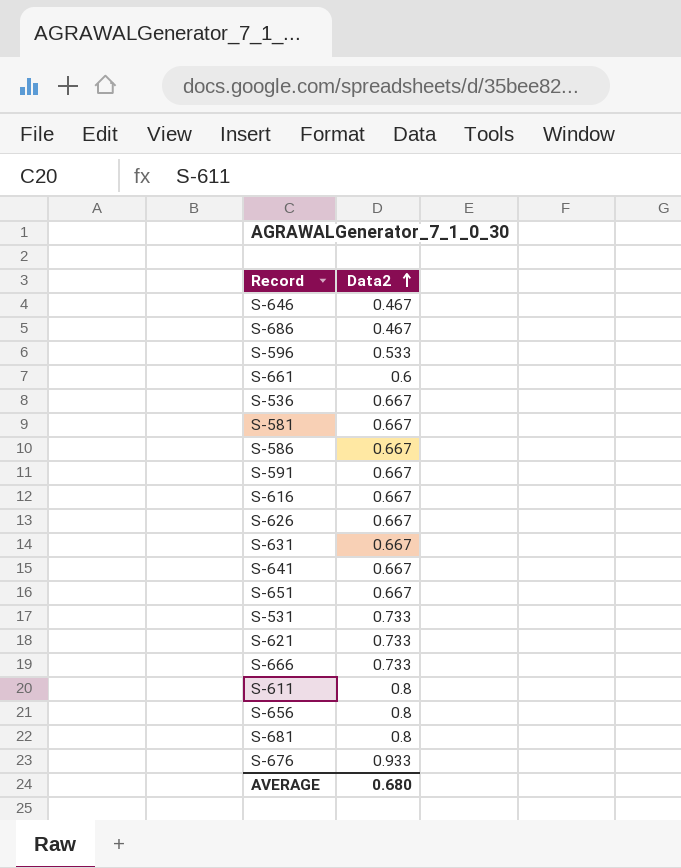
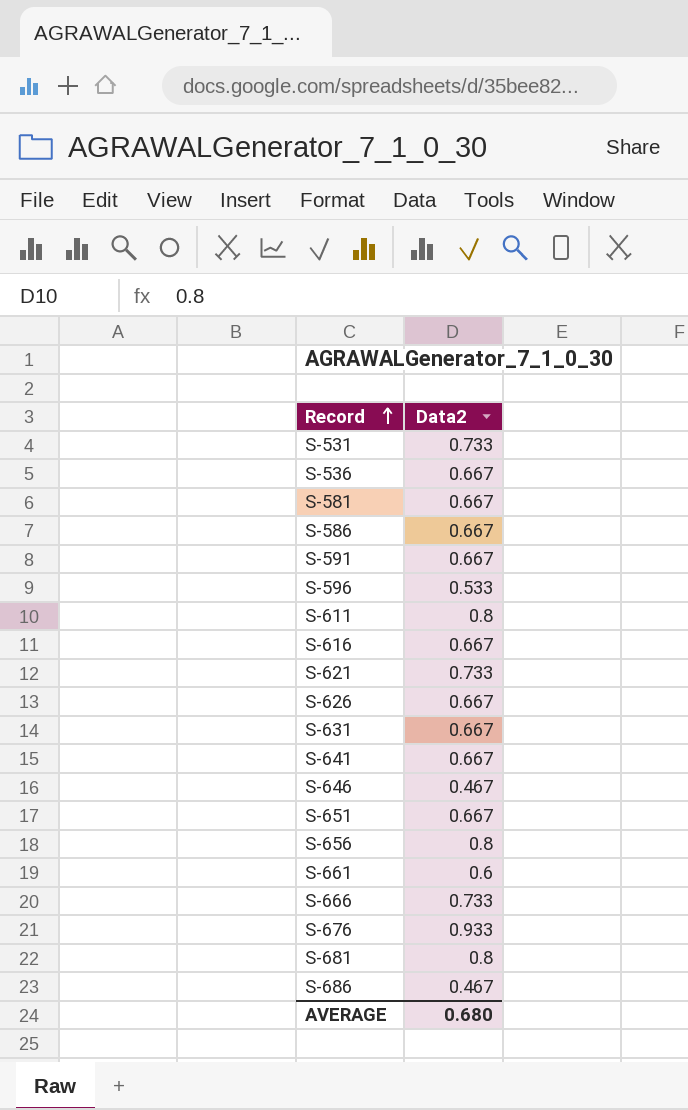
row order: Data2 ascending -> Record ascending

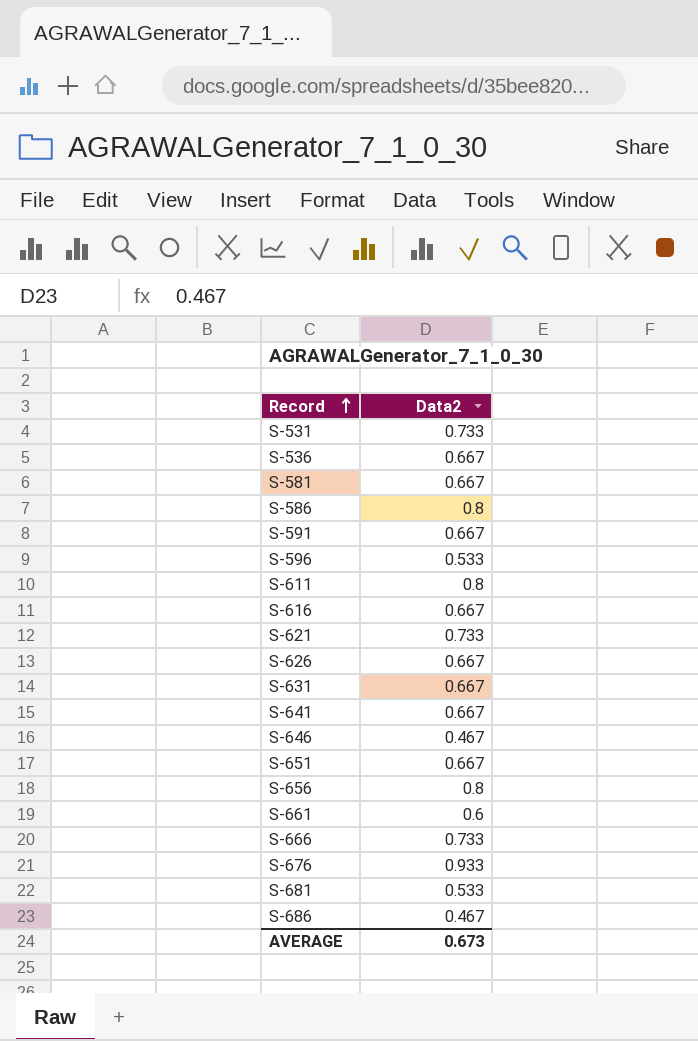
S-586 | Data2: 0.667 -> 0.8
S-681 | Data2: 0.8 -> 0.533
AVERAGE | Data2: 0.680 -> 0.673

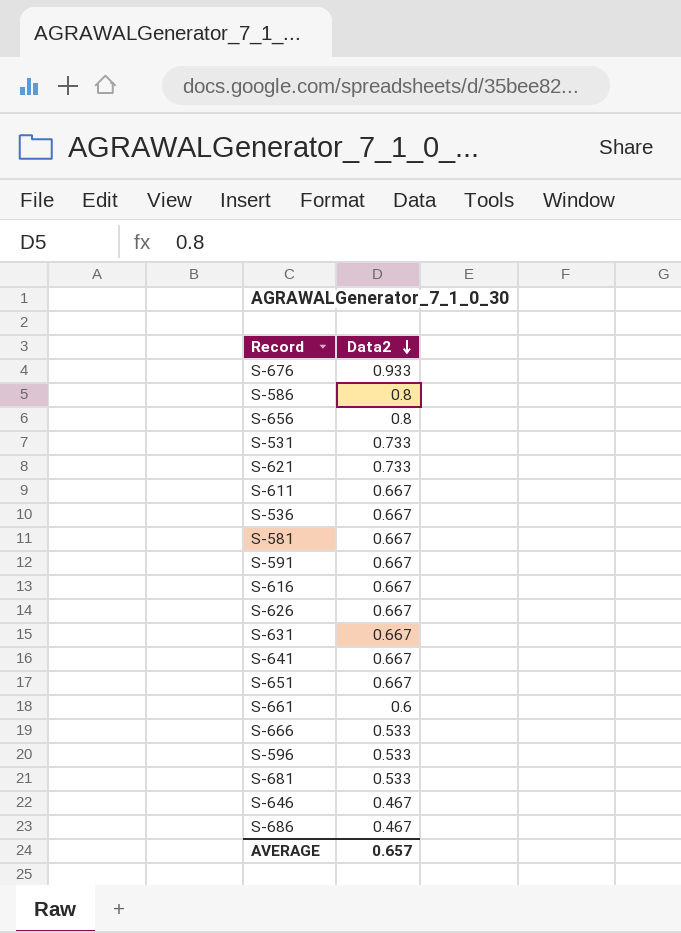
row order: Record ascending -> Data2 descending
S-611 | Data2: 0.8 -> 0.667
S-666 | Data2: 0.733 -> 0.533
AVERAGE | Data2: 0.673 -> 0.657

